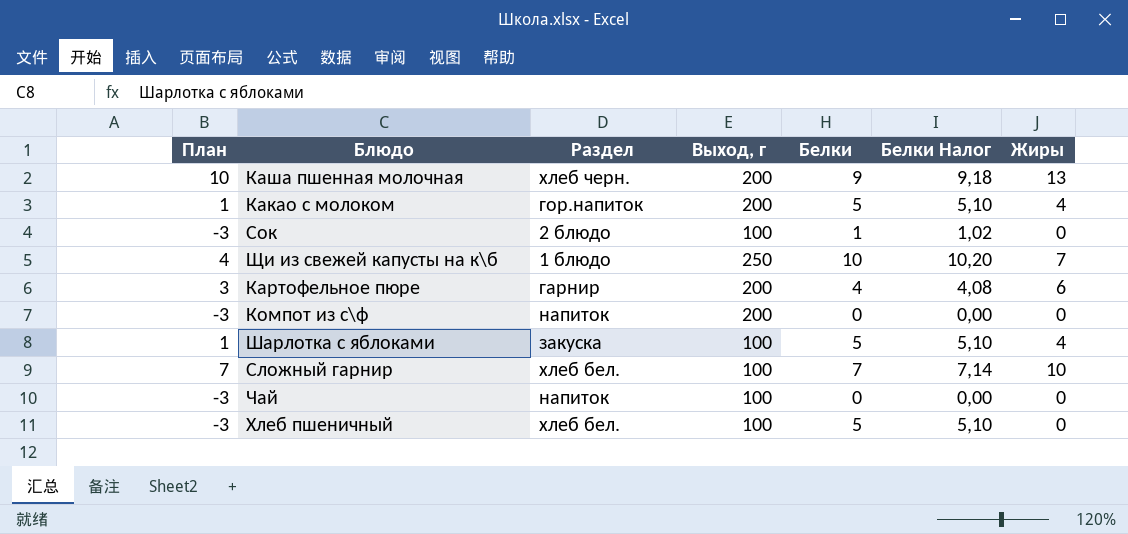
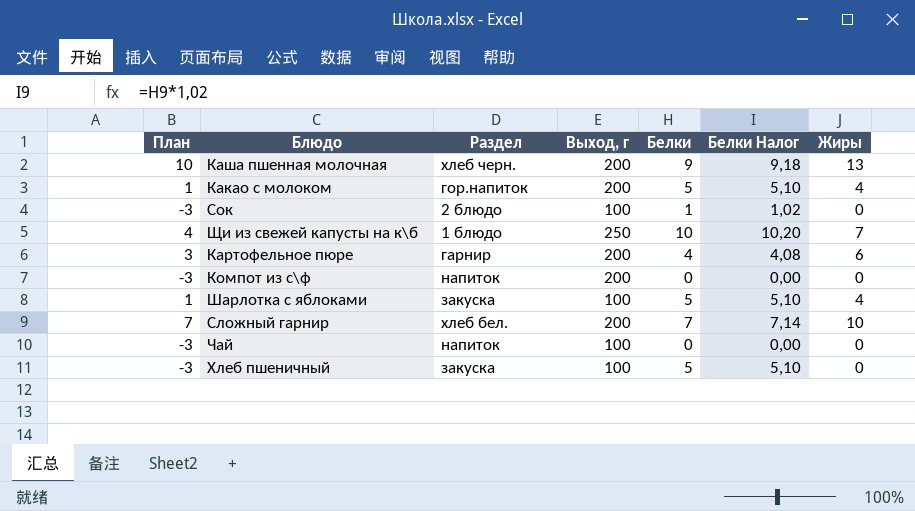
Сложный гарнир | Выход, г: 100 -> 200
Хлеб пшеничный | Раздел: хлеб бел. -> закуска

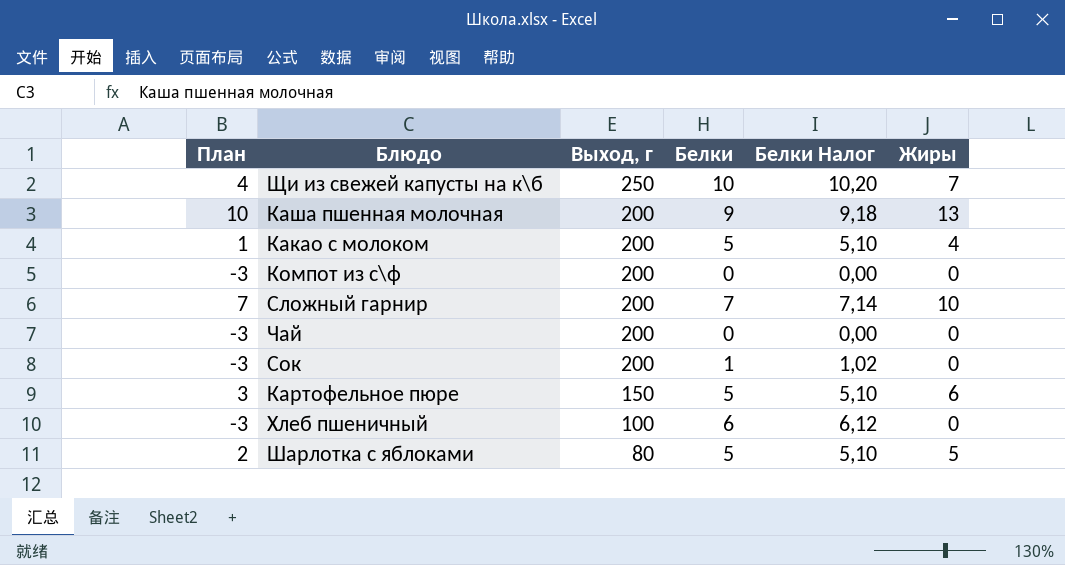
row order: none -> Выход, г descending
column Раздел | position: 3 -> none
Чай | Выход, г: 100 -> 200
Сок | Выход, г: 100 -> 200
Картофельное пюре | Выход, г: 200 -> 150
Картофельное пюре | Белки: 4 -> 5
Картофельное пюре | Белки Налог: 4,08 -> 5,10
Хлеб пшеничный | Белки: 5 -> 6
Хлеб пшеничный | Белки Налог: 5,10 -> 6,12
Шарлотка с яблоками | План: 1 -> 2
Шарлотка с яблоками | Выход, г: 100 -> 80
Шарлотка с яблоками | Жиры: 4 -> 5

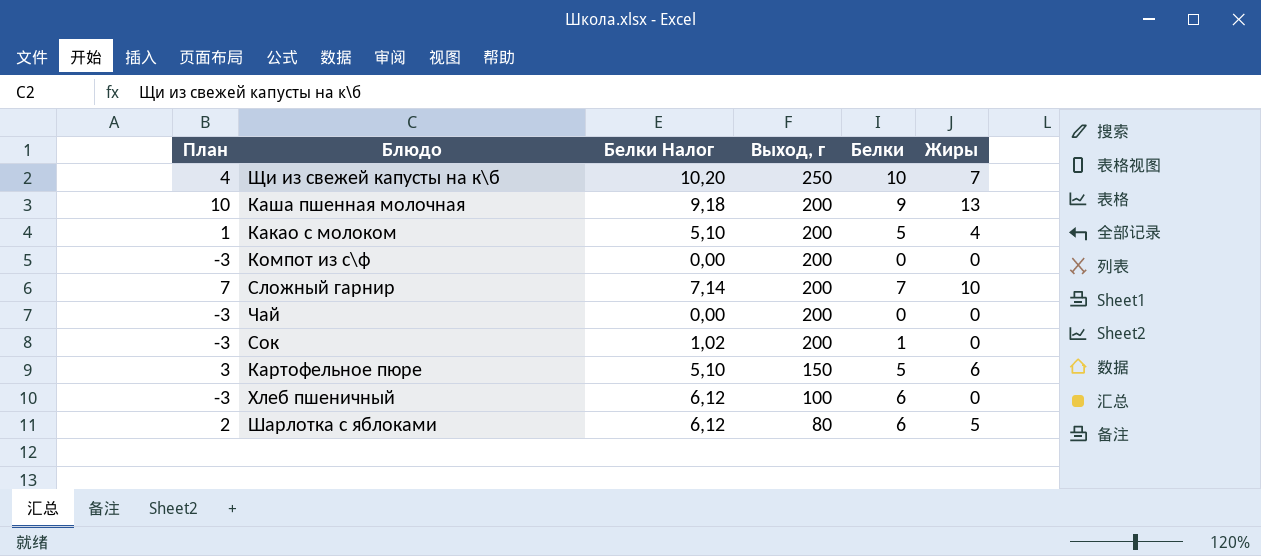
column Белки Налог | position: 5 -> 3
Шарлотка с яблоками | Белки Налог: 5,10 -> 6,12
Шарлотка с яблоками | Белки: 5 -> 6

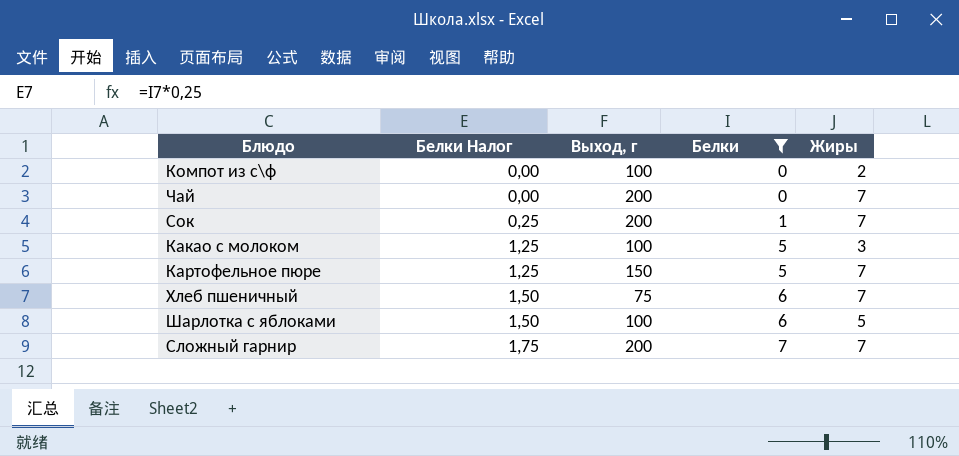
filter: none -> Белки <= 7
row order: Выход, г descending -> Белки Налог ascending
column План | formula: [Жиры] - 3 -> none
column Белки Налог | formula: [Белки] * 1,02 -> [Белки] * 0,25
Компот из с\ф | Выход, г: 200 -> 100
Компот из с\ф | Жиры: 0 -> 2
Чай | Жиры: 0 -> 7
Сок | Жиры: 0 -> 7
Какао с молоком | Выход, г: 200 -> 100
Какао с молоком | Жиры: 4 -> 3
Картофельное пюре | Жиры: 6 -> 7
Хлеб пшеничный | Выход, г: 100 -> 75
Хлеб пшеничный | Жиры: 0 -> 7
Шарлотка с яблоками | Выход, г: 80 -> 100
Сложный гарнир | Жиры: 10 -> 7

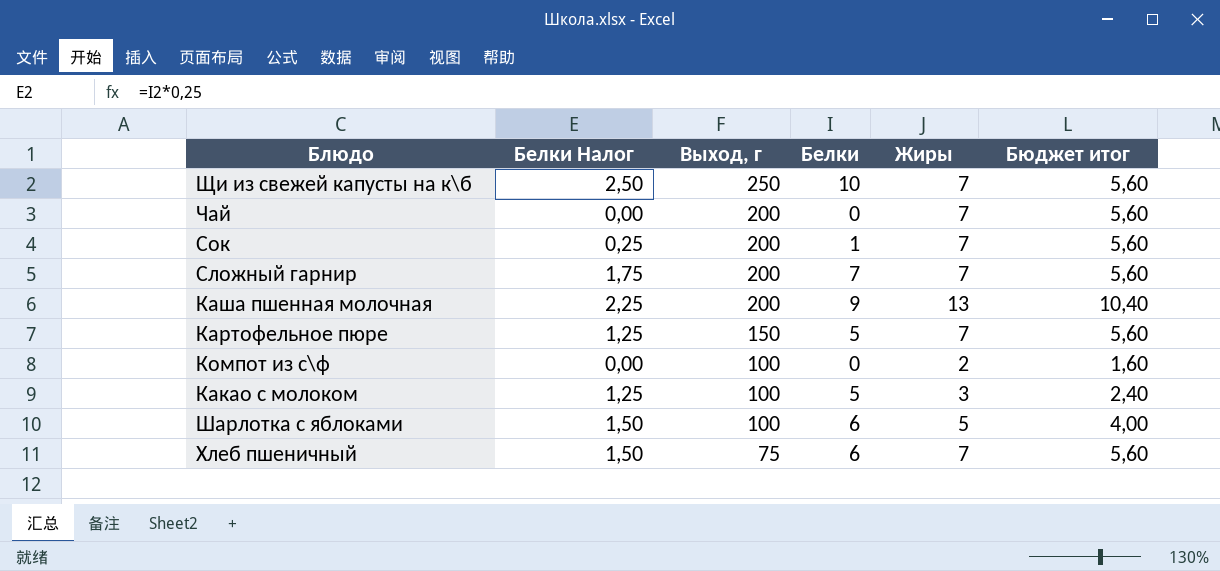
filter: Белки <= 7 -> none
row order: Белки Налог ascending -> Выход, г descending
column Бюджет итог | formula: none -> [Жиры] * 0,8

